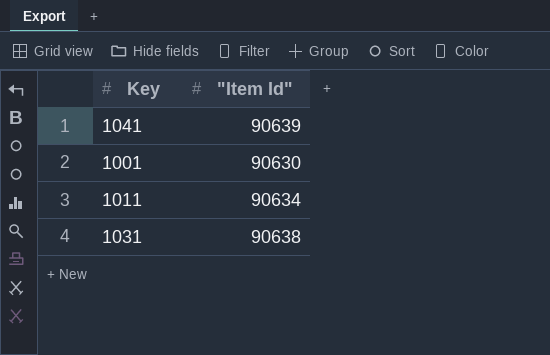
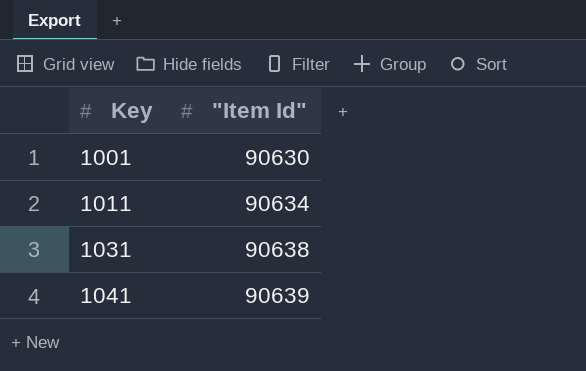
row order: none -> Key ascending

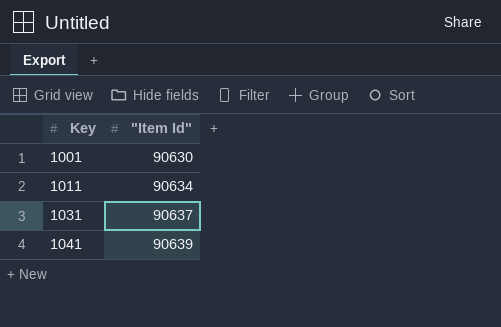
1031 | "Item Id": 90638 -> 90637

